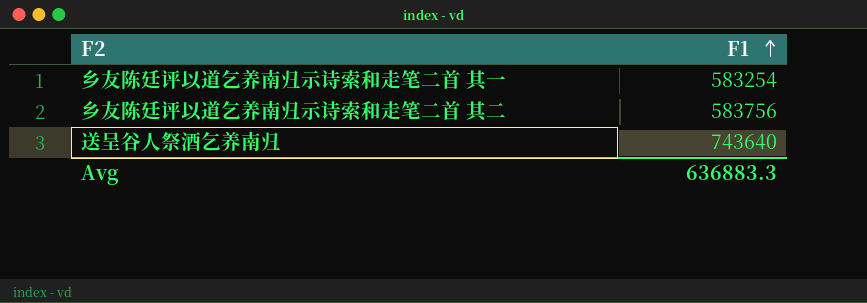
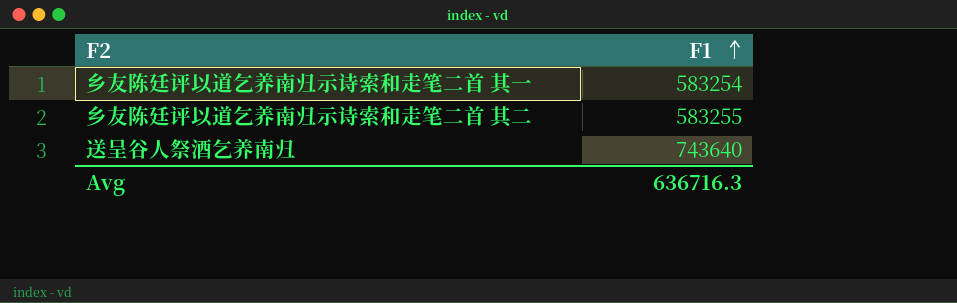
乡友陈廷评以道乞养南归示诗索和走笔二首 其二 | F1: 583756 -> 583255
Avg | F1: 636883.3 -> 636716.3

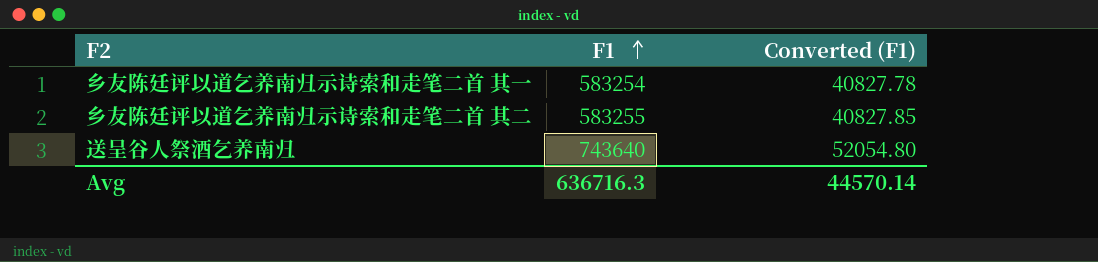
column Converted (F1) | formula: none -> [F1] * 0.07

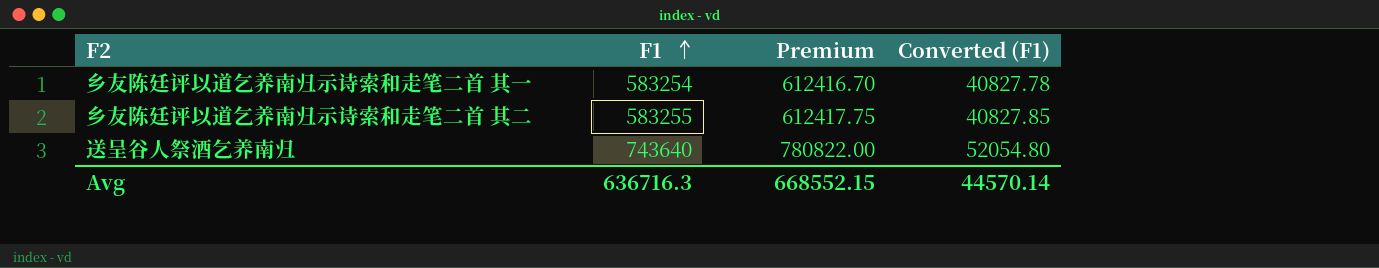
column Premium | formula: none -> [F1] * 1.05

